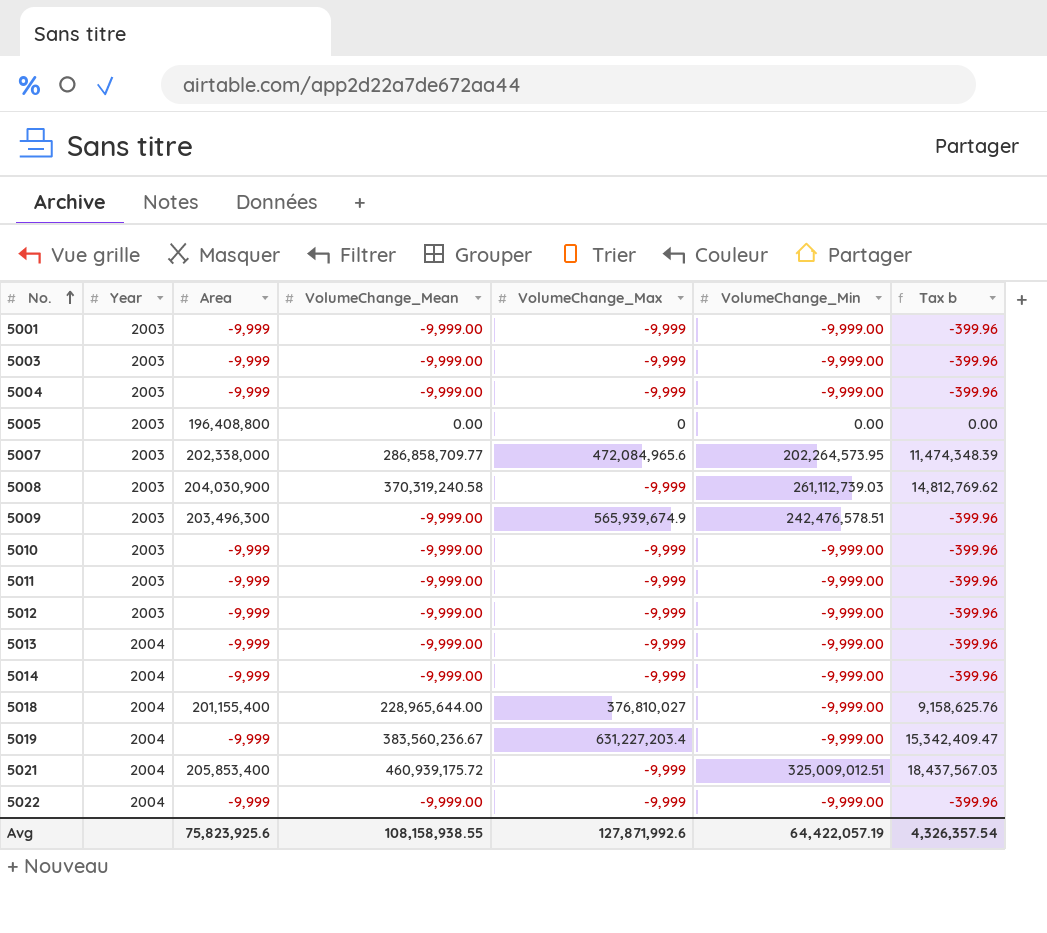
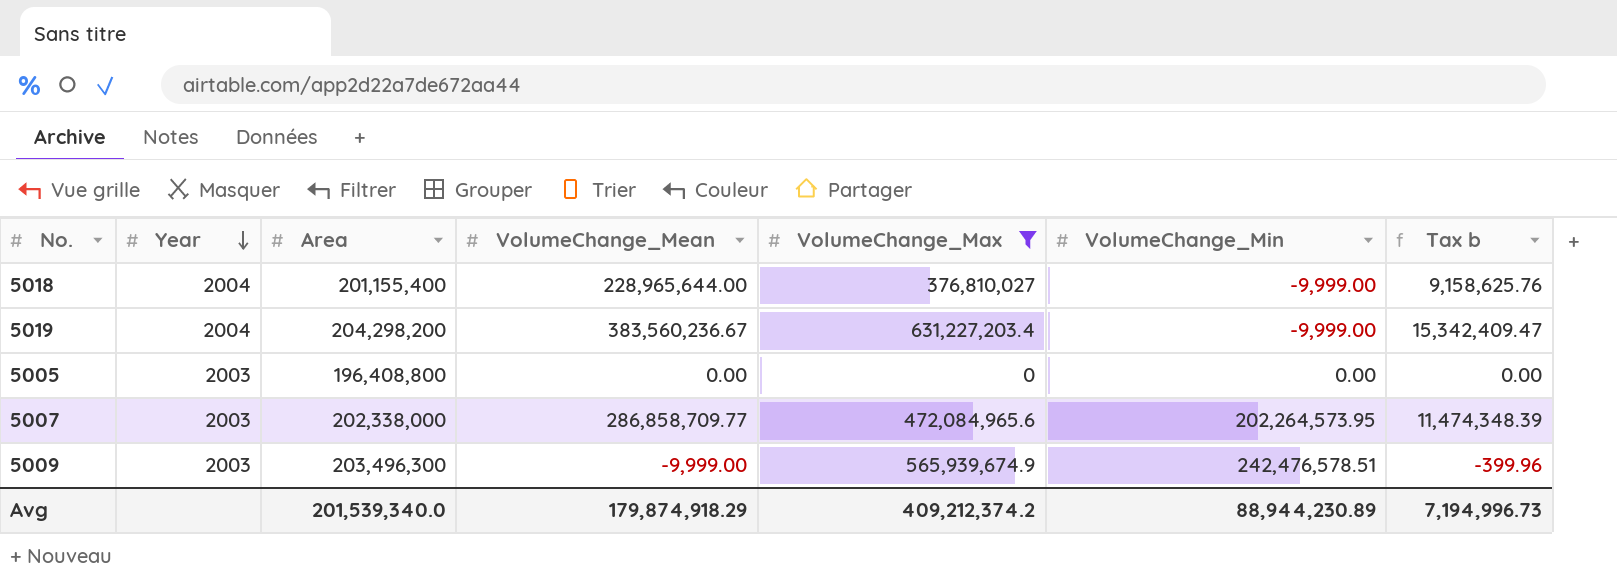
filter: none -> VolumeChange_Max != -9,999
row order: No. ascending -> Year descending
5019 | Area: -9,999 -> 204,298,200
Avg | Area: 75,823,925.6 -> 201,539,340.0
Avg | VolumeChange_Mean: 108,158,938.55 -> 179,874,918.29
Avg | VolumeChange_Max: 127,871,992.6 -> 409,212,374.2
Avg | VolumeChange_Min: 64,422,057.19 -> 88,944,230.89
Avg | Tax b: 4,326,357.54 -> 7,194,996.73

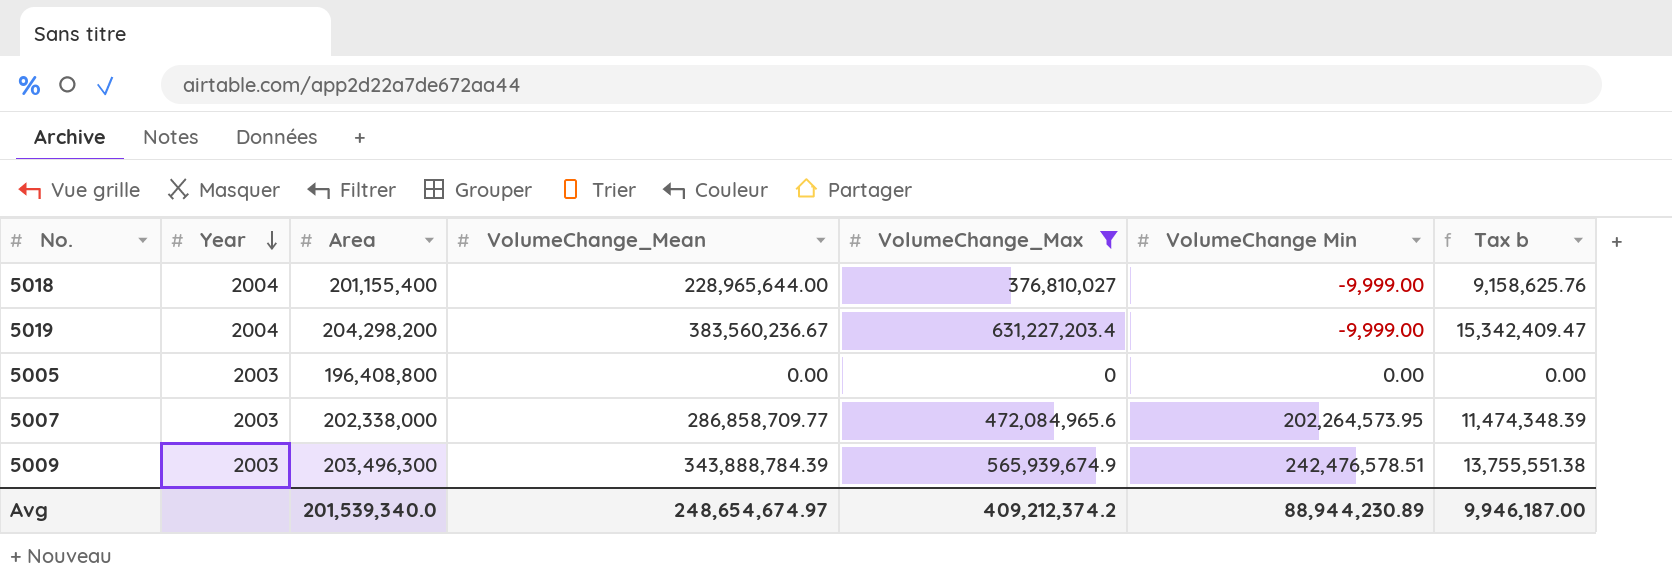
column name: VolumeChange_Min -> VolumeChange Min
5009 | VolumeChange_Mean: -9,999.00 -> 343,888,784.39
5009 | Tax b: -399.96 -> 13,755,551.38
Avg | VolumeChange_Mean: 179,874,918.29 -> 248,654,674.97
Avg | Tax b: 7,194,996.73 -> 9,946,187.00

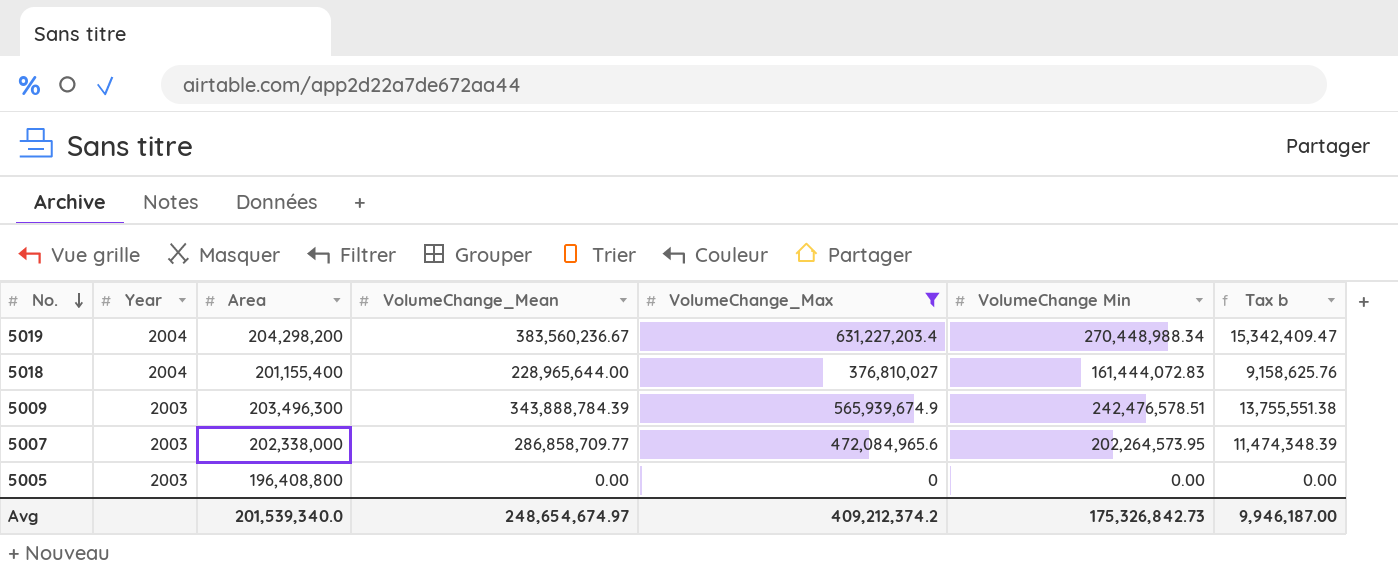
row order: Year descending -> No. descending
5019 | VolumeChange Min: -9,999.00 -> 270,448,988.34
5018 | VolumeChange Min: -9,999.00 -> 161,444,072.83
Avg | VolumeChange Min: 88,944,230.89 -> 175,326,842.73

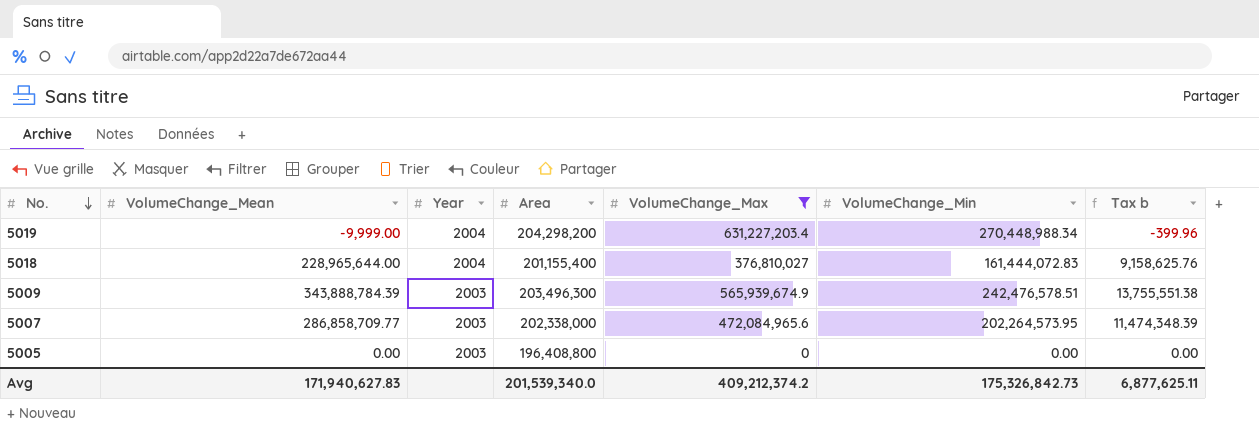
column VolumeChange_Mean | position: 4 -> 2
column name: VolumeChange Min -> VolumeChange_Min
5019 | VolumeChange_Mean: 383,560,236.67 -> -9,999.00
5019 | Tax b: 15,342,409.47 -> -399.96
Avg | VolumeChange_Mean: 248,654,674.97 -> 171,940,627.83
Avg | Tax b: 9,946,187.00 -> 6,877,625.11

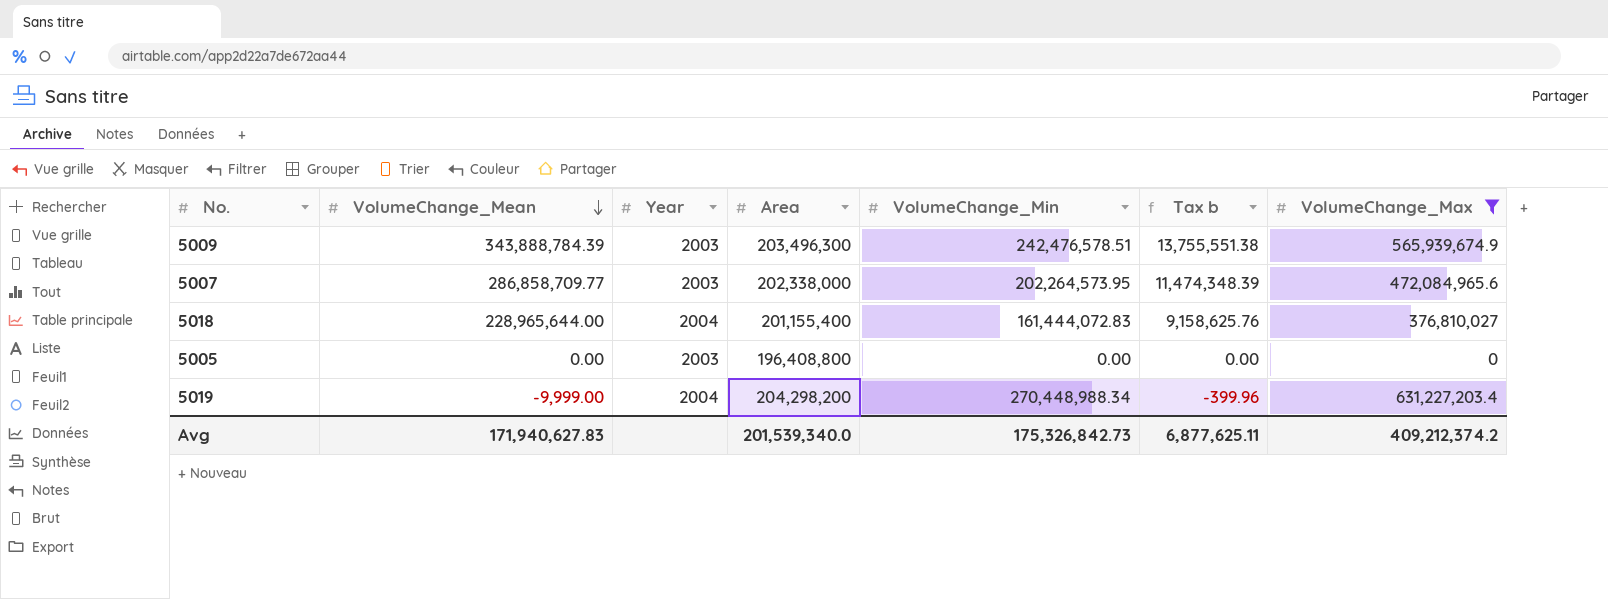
row order: No. descending -> VolumeChange_Mean descending
column VolumeChange_Max | position: 5 -> 7

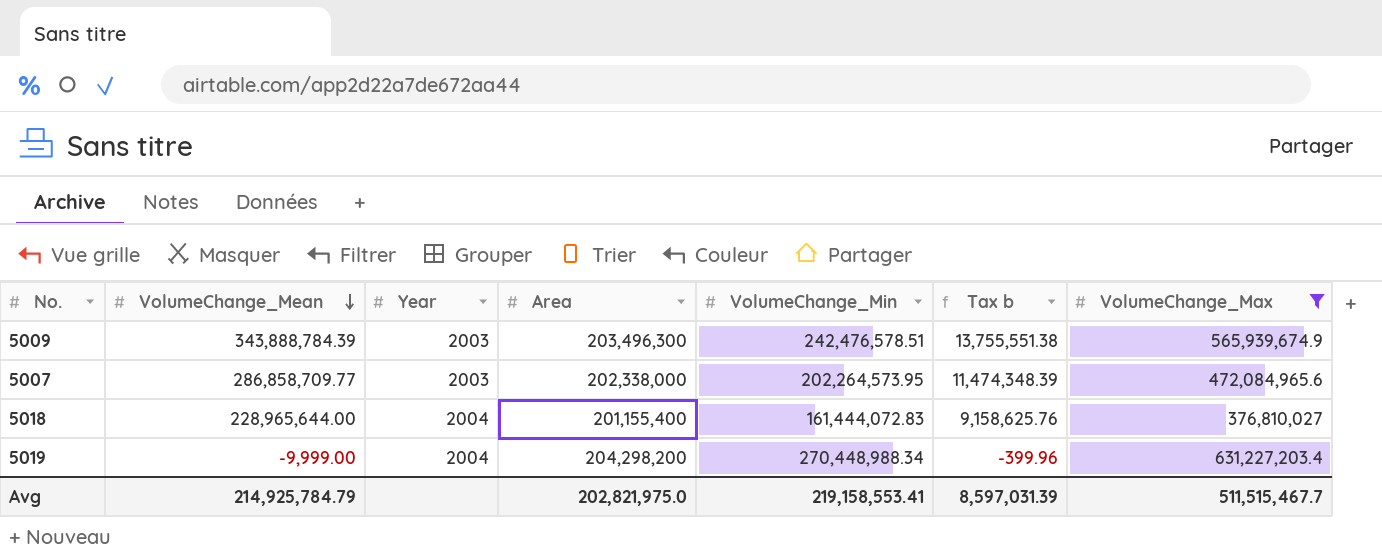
row 5005: 0.00 | 2003 | 196,408,800 | 0.00 | 0.00 | 0 -> none
Avg | VolumeChange_Mean: 171,940,627.83 -> 214,925,784.79
Avg | Area: 201,539,340.0 -> 202,821,975.0
Avg | VolumeChange_Min: 175,326,842.73 -> 219,158,553.41
Avg | Tax b: 6,877,625.11 -> 8,597,031.39
Avg | VolumeChange_Max: 409,212,374.2 -> 511,515,467.7

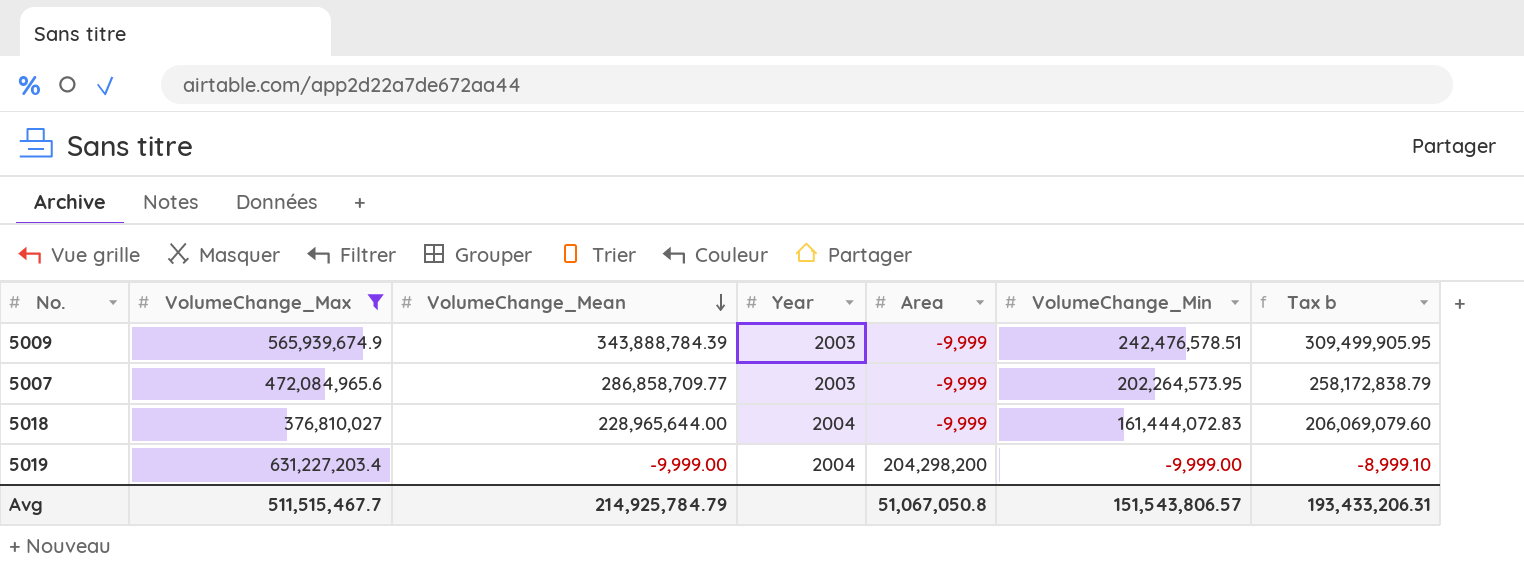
column VolumeChange_Max | position: 7 -> 2
column Tax b | formula: [VolumeChange_Mean] * 0.04 -> [VolumeChange_Mean] * 0.9
5009 | Area: 203,496,300 -> -9,999
5007 | Area: 202,338,000 -> -9,999
5018 | Area: 201,155,400 -> -9,999
5019 | VolumeChange_Min: 270,448,988.34 -> -9,999.00
Avg | Area: 202,821,975.0 -> 51,067,050.8
Avg | VolumeChange_Min: 219,158,553.41 -> 151,543,806.57
Avg | Tax b: 8,597,031.39 -> 193,433,206.31

